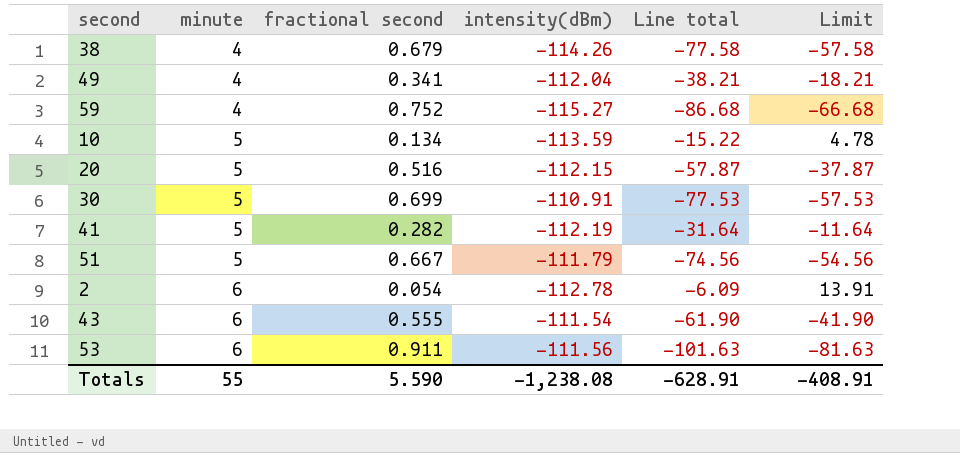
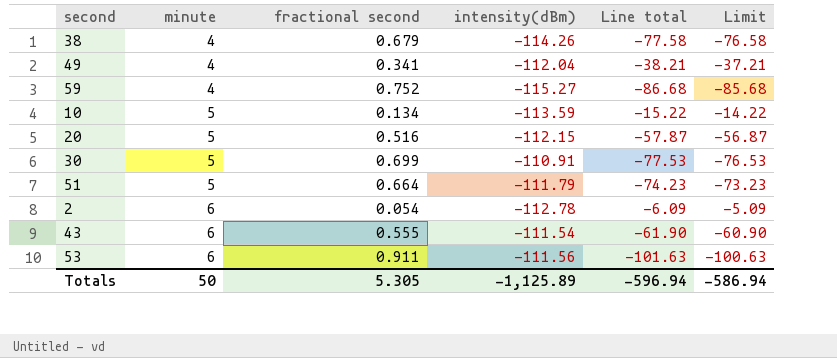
column Limit | formula: [Line total] + 20 -> [Line total] + 1
row 41: 5 | 0.282 | -112.19 | -31.64 | -11.64 -> none
51 | fractional second: 0.667 -> 0.664
51 | Line total: -74.56 -> -74.23
Totals | minute: 55 -> 50
Totals | fractional second: 5.590 -> 5.305
Totals | intensity(dBm): -1,238.08 -> -1,125.89
Totals | Line total: -628.91 -> -596.94
Totals | Limit: -408.91 -> -586.94

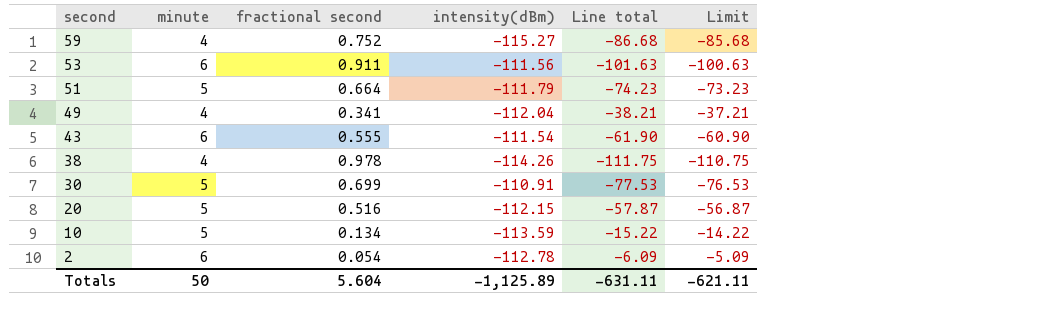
row order: minute ascending -> second descending
38 | fractional second: 0.679 -> 0.978
38 | Line total: -77.58 -> -111.75
38 | Limit: -76.58 -> -110.75
Totals | fractional second: 5.305 -> 5.604
Totals | Line total: -596.94 -> -631.11
Totals | Limit: -586.94 -> -621.11

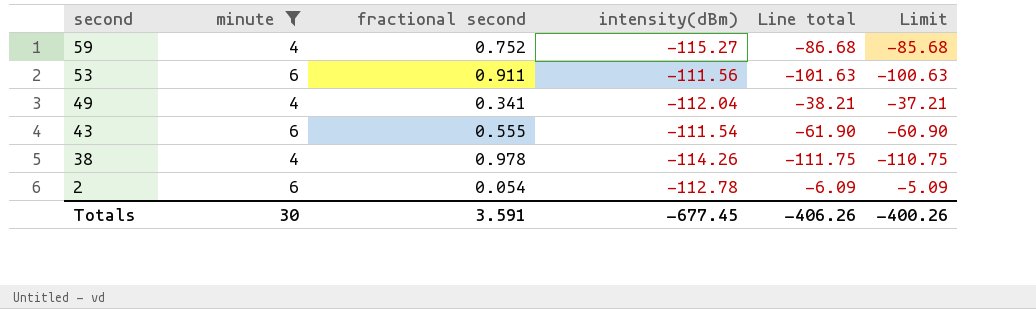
filter: none -> minute != 5
Totals | minute: 50 -> 30
Totals | fractional second: 5.604 -> 3.591
Totals | intensity(dBm): -1,125.89 -> -677.45
Totals | Line total: -631.11 -> -406.26
Totals | Limit: -621.11 -> -400.26

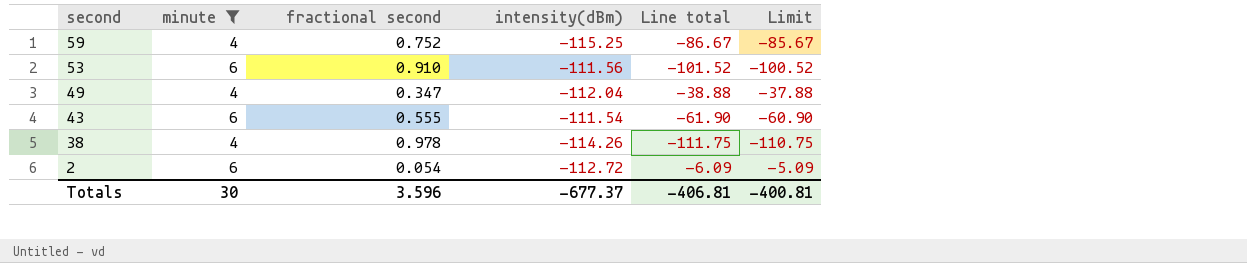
59 | intensity(dBm): -115.27 -> -115.25
59 | Line total: -86.68 -> -86.67
59 | Limit: -85.68 -> -85.67
53 | fractional second: 0.911 -> 0.910
53 | Line total: -101.63 -> -101.52
53 | Limit: -100.63 -> -100.52
49 | fractional second: 0.341 -> 0.347
49 | Line total: -38.21 -> -38.88
49 | Limit: -37.21 -> -37.88
2 | intensity(dBm): -112.78 -> -112.72
Totals | fractional second: 3.591 -> 3.596
Totals | intensity(dBm): -677.45 -> -677.37
Totals | Line total: -406.26 -> -406.81
Totals | Limit: -400.26 -> -400.81

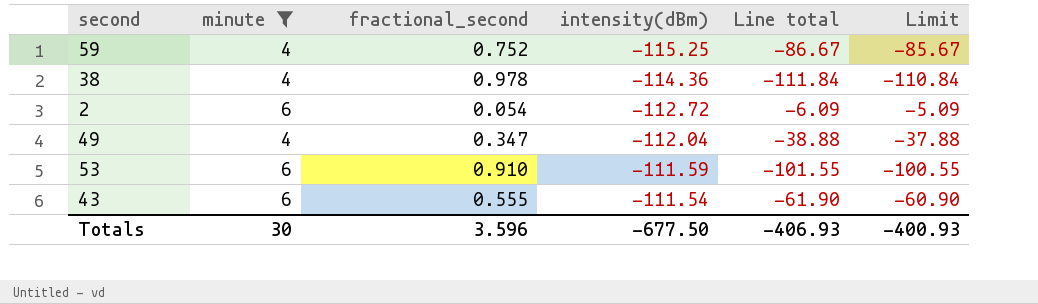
row order: second descending -> intensity(dBm) ascending
column name: fractional second -> fractional_second
38 | intensity(dBm): -114.26 -> -114.36
38 | Line total: -111.75 -> -111.84
38 | Limit: -110.75 -> -110.84
53 | intensity(dBm): -111.56 -> -111.59
53 | Line total: -101.52 -> -101.55
53 | Limit: -100.52 -> -100.55
Totals | intensity(dBm): -677.37 -> -677.50
Totals | Line total: -406.81 -> -406.93
Totals | Limit: -400.81 -> -400.93

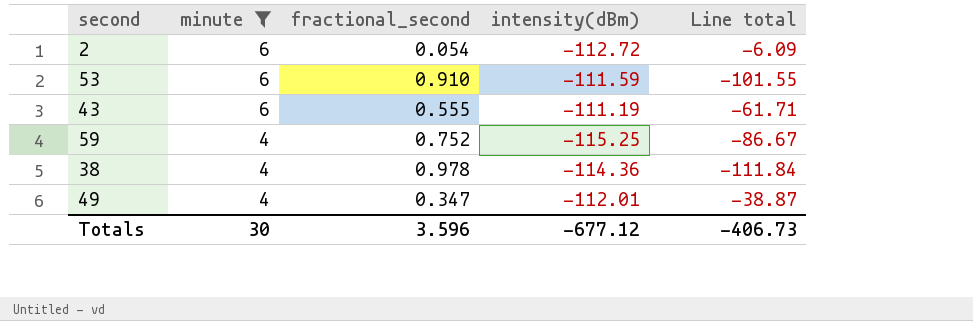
row order: intensity(dBm) ascending -> minute descending
column Limit | formula: [Line total] + 1 -> none
43 | intensity(dBm): -111.54 -> -111.19
43 | Line total: -61.90 -> -61.71
49 | intensity(dBm): -112.04 -> -112.01
49 | Line total: -38.88 -> -38.87
Totals | intensity(dBm): -677.50 -> -677.12
Totals | Line total: -406.93 -> -406.73

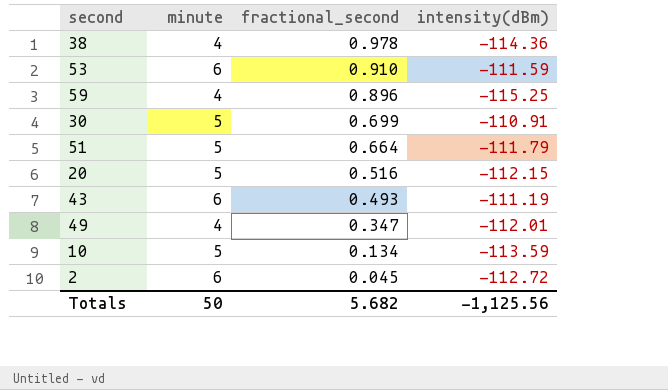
filter: minute != 5 -> none
row order: minute descending -> fractional_second descending
column Line total | formula: [fractional_second] * [intensity(dBm)] -> none
59 | fractional_second: 0.752 -> 0.896
43 | fractional_second: 0.555 -> 0.493
2 | fractional_second: 0.054 -> 0.045
Totals | minute: 30 -> 50
Totals | fractional_second: 3.596 -> 5.682
Totals | intensity(dBm): -677.12 -> -1,125.56

